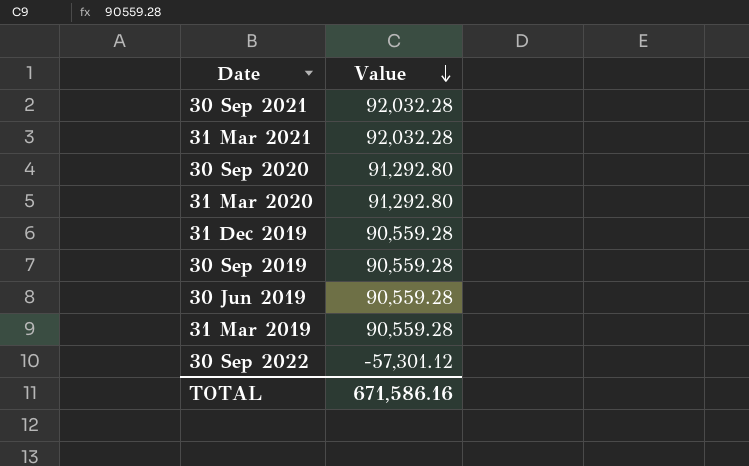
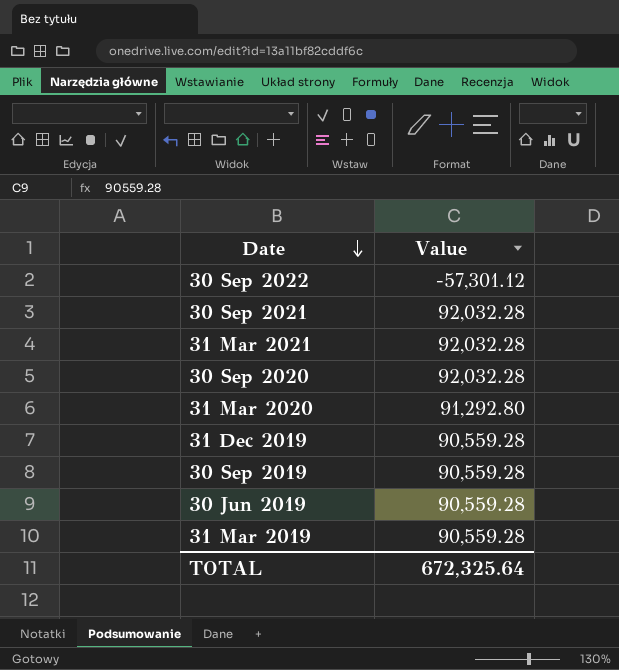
row order: Value descending -> Date descending
30 Sep 2020 | Value: 91,292.80 -> 92,032.28
TOTAL | Value: 671,586.16 -> 672,325.64

